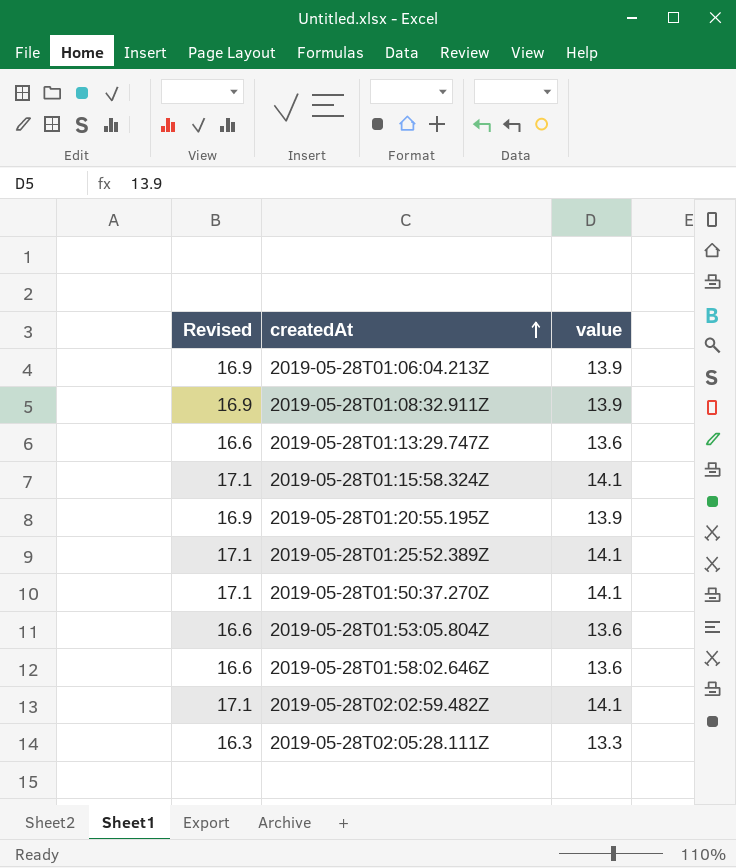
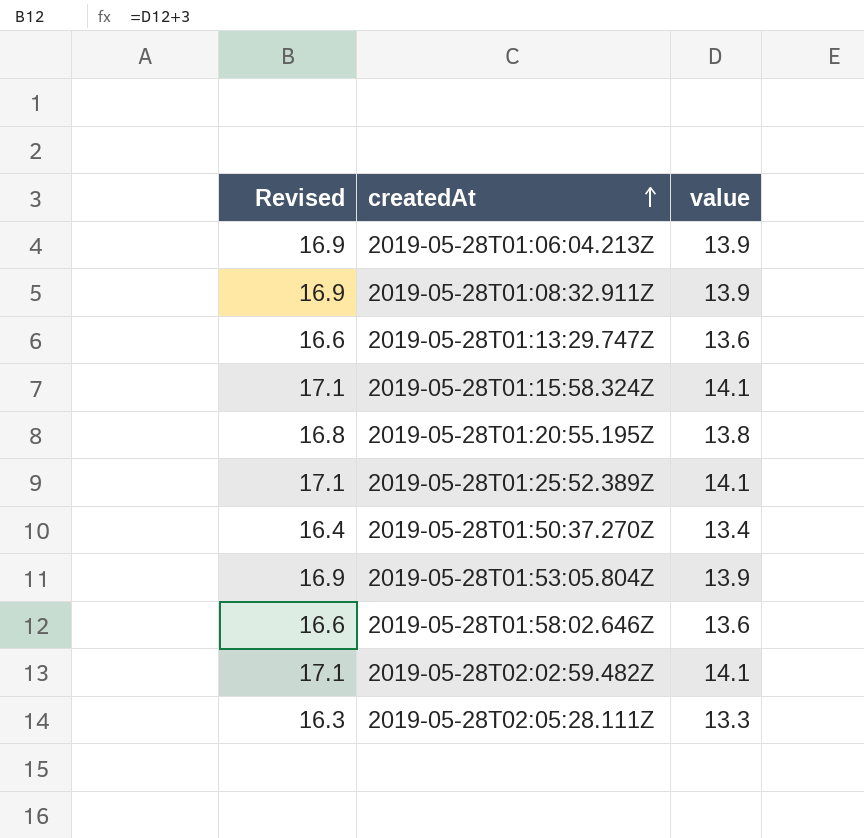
2019-05-28T01:20:55.195Z | Revised: 16.9 -> 16.8
2019-05-28T01:20:55.195Z | value: 13.9 -> 13.8
2019-05-28T01:50:37.270Z | Revised: 17.1 -> 16.4
2019-05-28T01:50:37.270Z | value: 14.1 -> 13.4
2019-05-28T01:53:05.804Z | Revised: 16.6 -> 16.9
2019-05-28T01:53:05.804Z | value: 13.6 -> 13.9

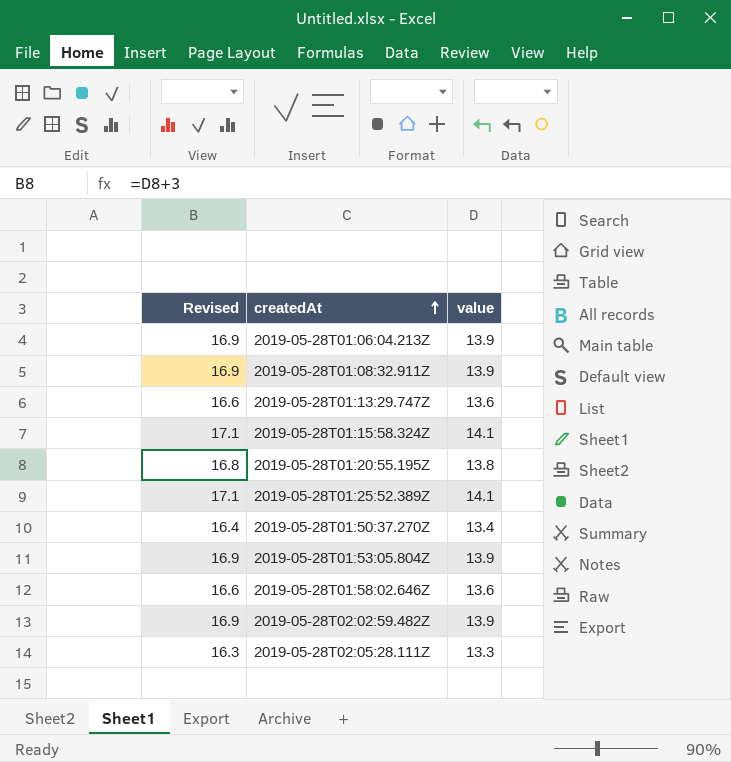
2019-05-28T02:02:59.482Z | Revised: 17.1 -> 16.9
2019-05-28T02:02:59.482Z | value: 14.1 -> 13.9

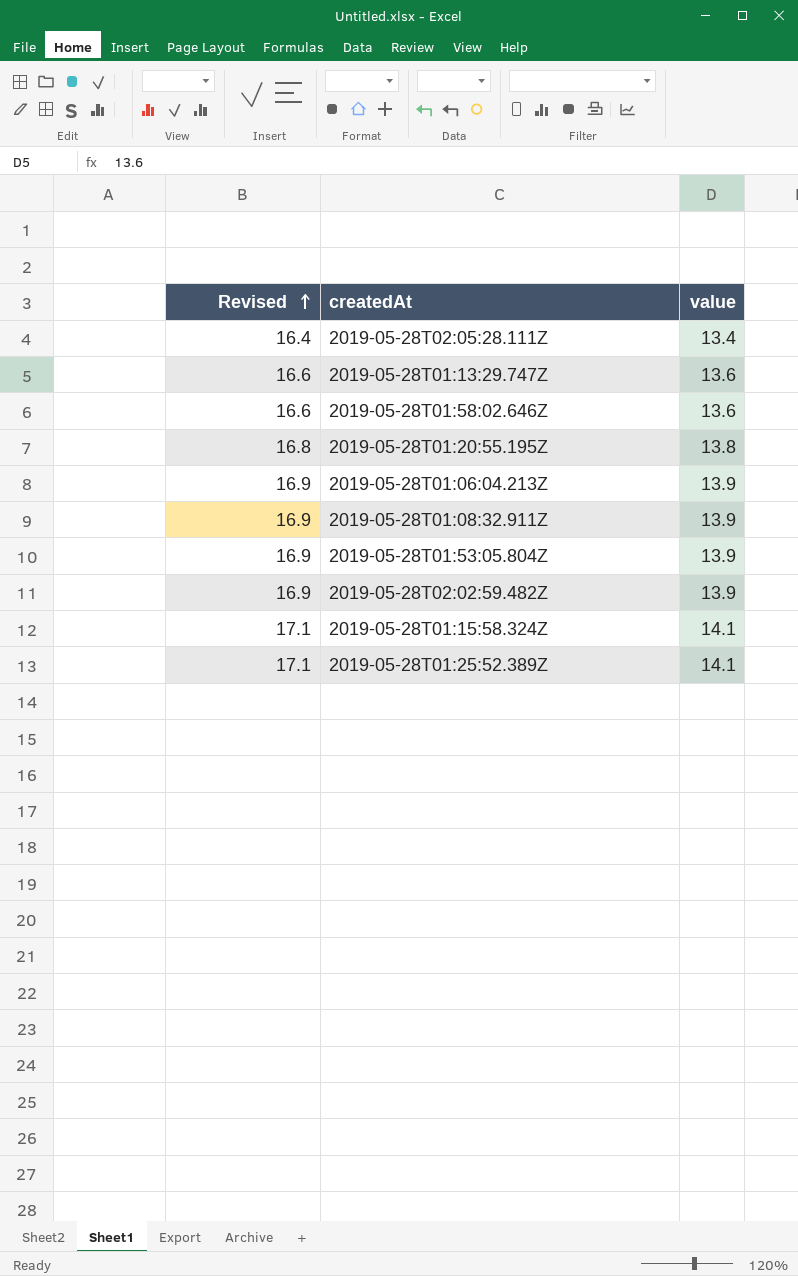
row order: createdAt ascending -> Revised ascending
row 2019-05-28T01:50:37.270Z: 16.4 | 13.4 -> none
2019-05-28T02:05:28.111Z | Revised: 16.3 -> 16.4
2019-05-28T02:05:28.111Z | value: 13.3 -> 13.4

